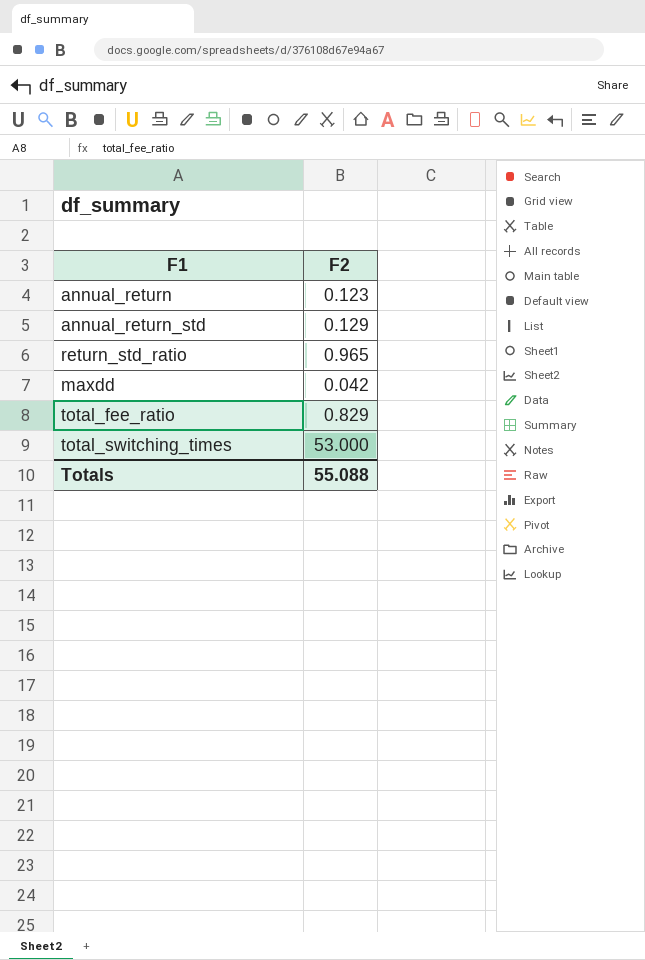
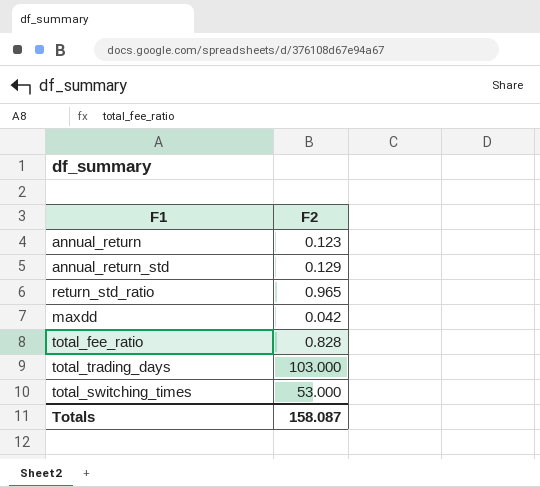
total_fee_ratio | F2: 0.829 -> 0.828
row total_trading_days: none -> 103.000
Totals | F2: 55.088 -> 158.087

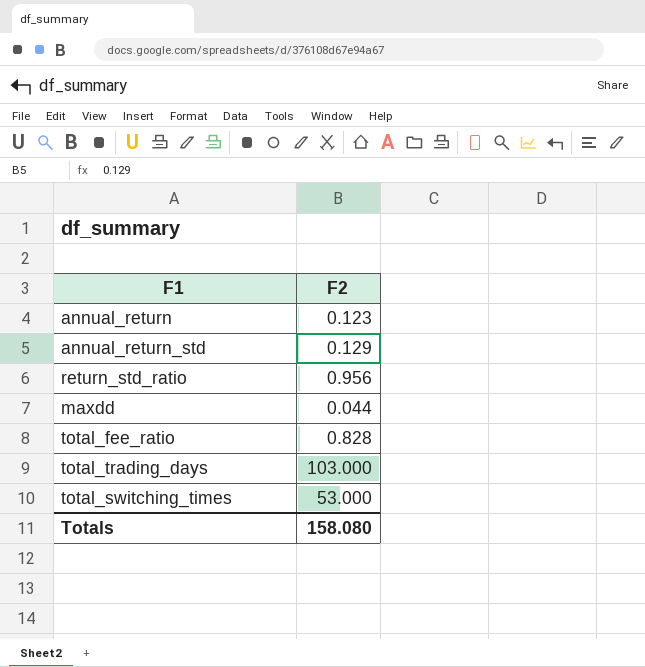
return_std_ratio | F2: 0.965 -> 0.956
maxdd | F2: 0.042 -> 0.044
Totals | F2: 158.087 -> 158.080

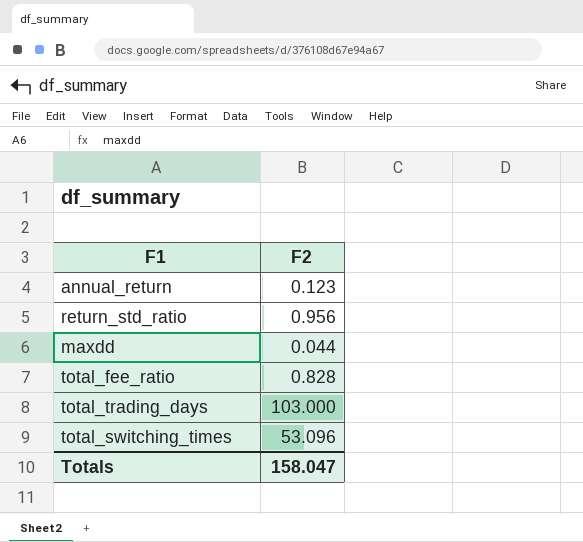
row annual_return_std: 0.129 -> none
total_switching_times | F2: 53.000 -> 53.096
Totals | F2: 158.080 -> 158.047

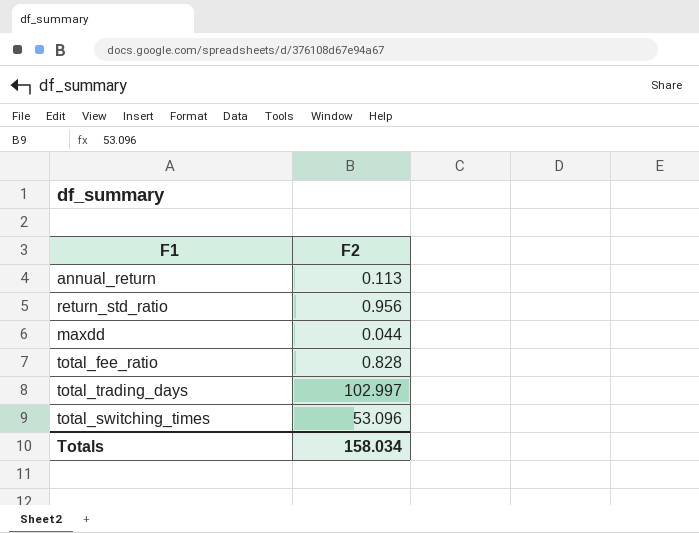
annual_return | F2: 0.123 -> 0.113
total_trading_days | F2: 103.000 -> 102.997
Totals | F2: 158.047 -> 158.034

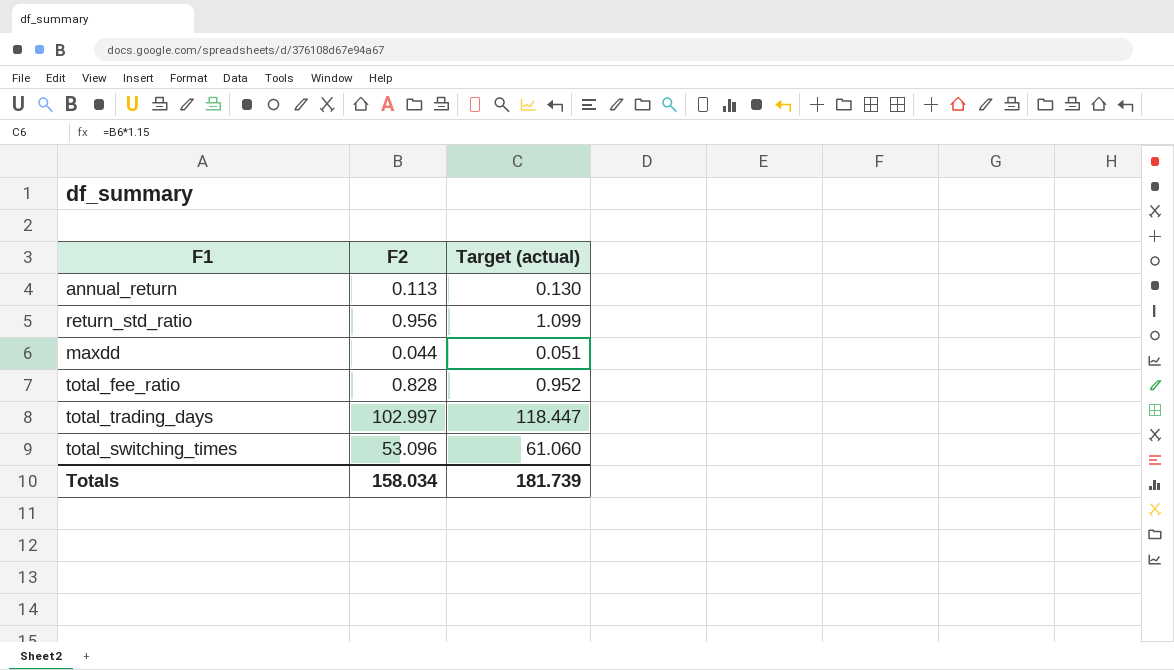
column Target (actual) | formula: none -> [F2] * 1.15

